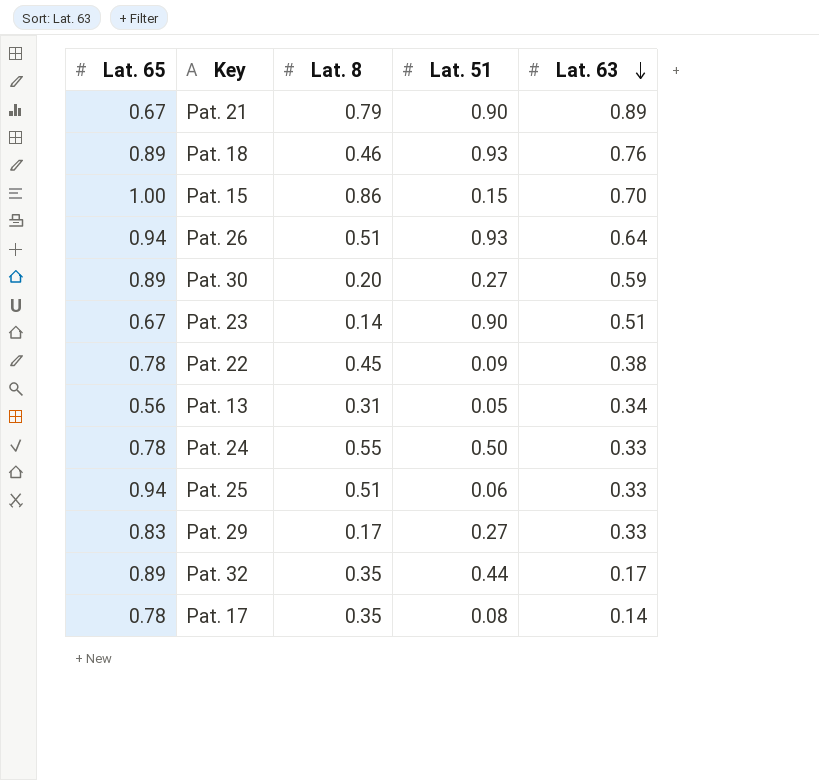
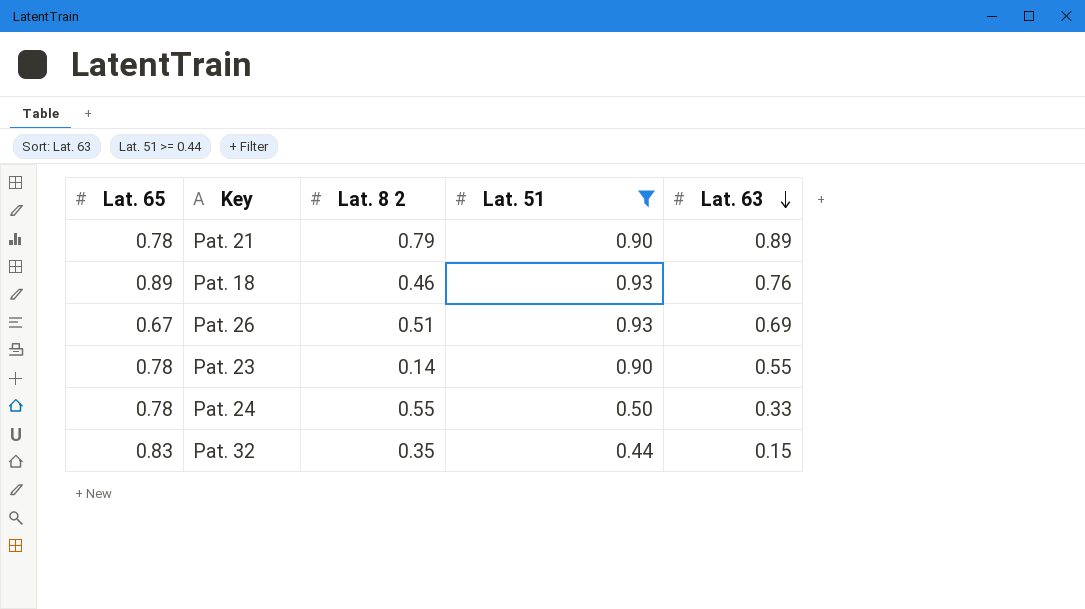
filter: none -> Lat. 51 >= 0.44
column name: Lat. 8 -> Lat. 8 2
Pat. 21 | Lat. 65: 0.67 -> 0.78
Pat. 26 | Lat. 65: 0.94 -> 0.67
Pat. 26 | Lat. 63: 0.64 -> 0.69
Pat. 23 | Lat. 65: 0.67 -> 0.78
Pat. 23 | Lat. 63: 0.51 -> 0.55
Pat. 32 | Lat. 65: 0.89 -> 0.83
Pat. 32 | Lat. 63: 0.17 -> 0.15

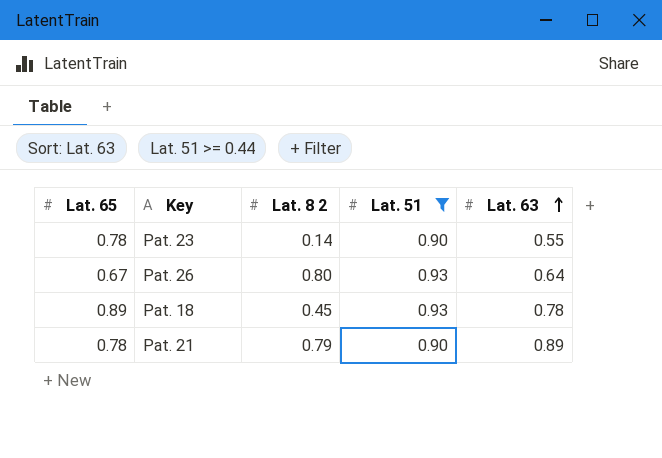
row order: Lat. 63 descending -> Lat. 63 ascending
row Pat. 24: 0.78 | 0.55 | 0.50 | 0.33 -> none
row Pat. 32: 0.83 | 0.35 | 0.44 | 0.15 -> none
Pat. 26 | Lat. 8 2: 0.51 -> 0.80
Pat. 26 | Lat. 63: 0.69 -> 0.64
Pat. 18 | Lat. 8 2: 0.46 -> 0.45
Pat. 18 | Lat. 63: 0.76 -> 0.78

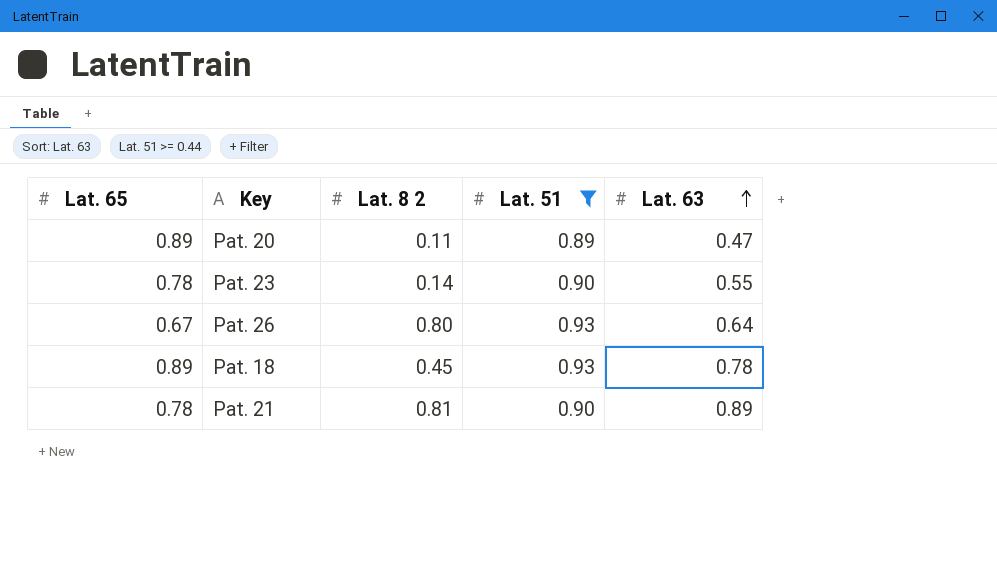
row Pat. 20: none -> 0.89 | 0.11 | 0.89 | 0.47
Pat. 21 | Lat. 8 2: 0.79 -> 0.81

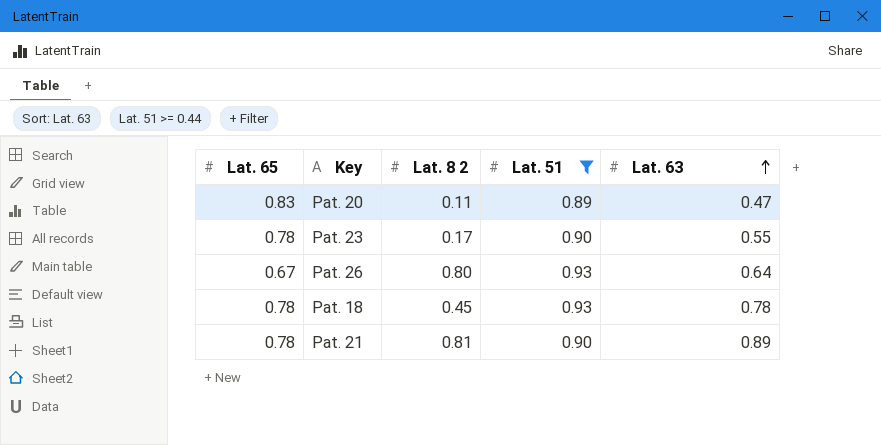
Pat. 20 | Lat. 65: 0.89 -> 0.83
Pat. 23 | Lat. 8 2: 0.14 -> 0.17
Pat. 18 | Lat. 65: 0.89 -> 0.78

